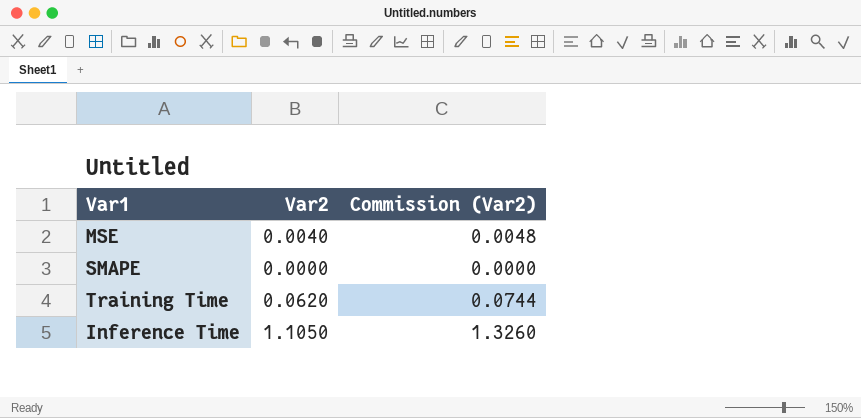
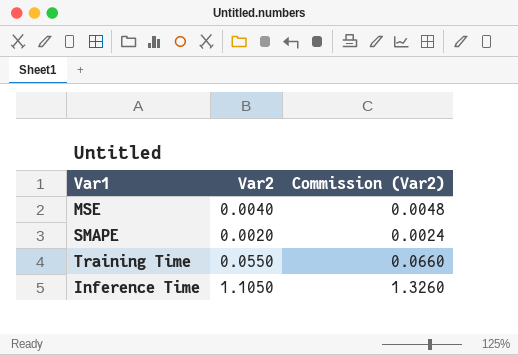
SMAPE | Var2: 0.0000 -> 0.0020
SMAPE | Commission (Var2): 0.0000 -> 0.0024
Training Time | Var2: 0.0620 -> 0.0550
Training Time | Commission (Var2): 0.0744 -> 0.0660

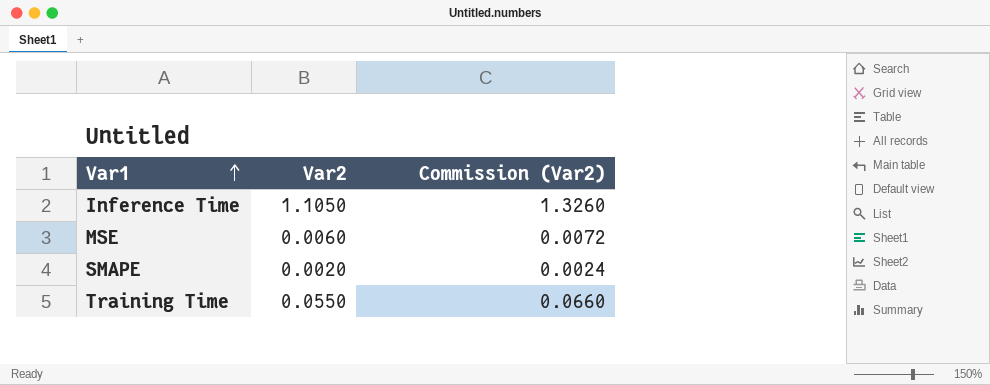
row order: none -> Var1 ascending
MSE | Var2: 0.0040 -> 0.0060
MSE | Commission (Var2): 0.0048 -> 0.0072

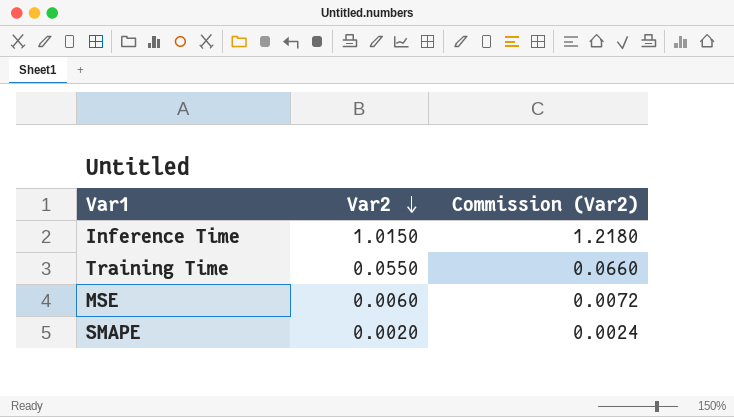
row order: Var1 ascending -> Var2 descending
Inference Time | Var2: 1.1050 -> 1.0150
Inference Time | Commission (Var2): 1.3260 -> 1.2180

